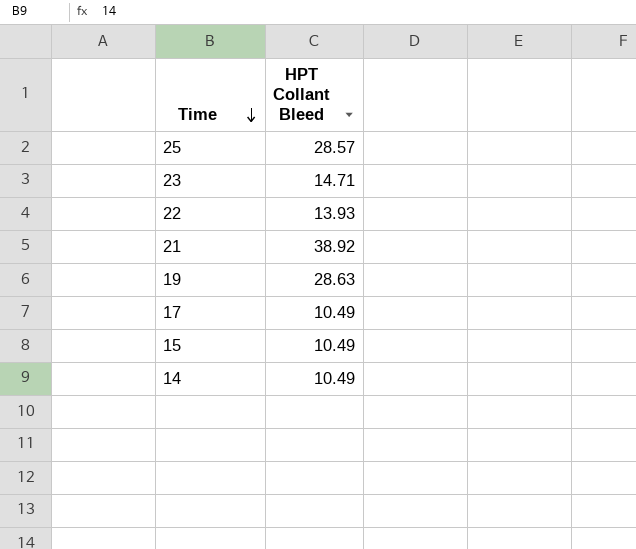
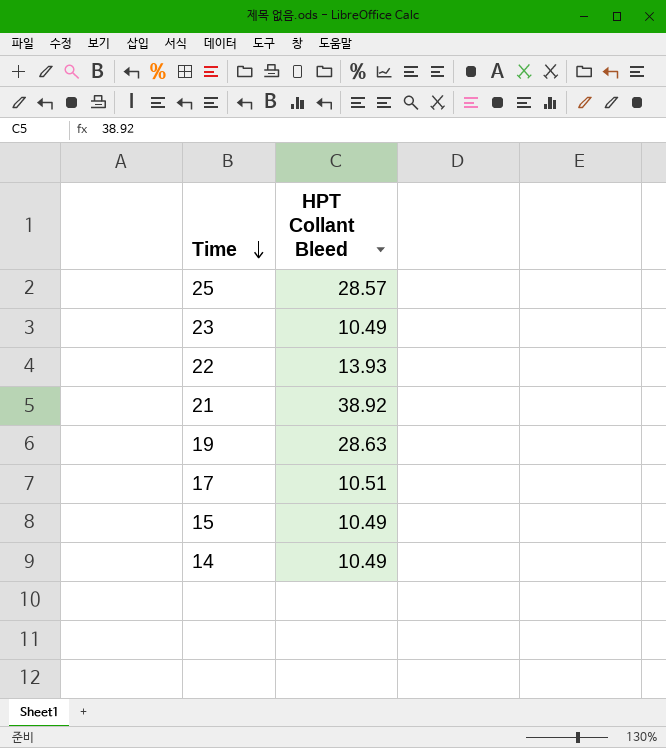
23 | HPT Collant Bleed: 14.71 -> 10.49
17 | HPT Collant Bleed: 10.49 -> 10.51

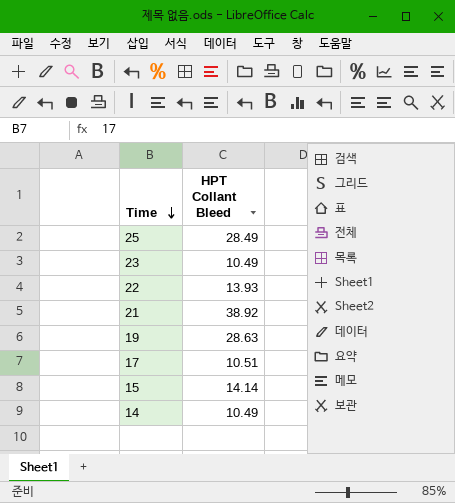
25 | HPT Collant Bleed: 28.57 -> 28.49
15 | HPT Collant Bleed: 10.49 -> 14.14

